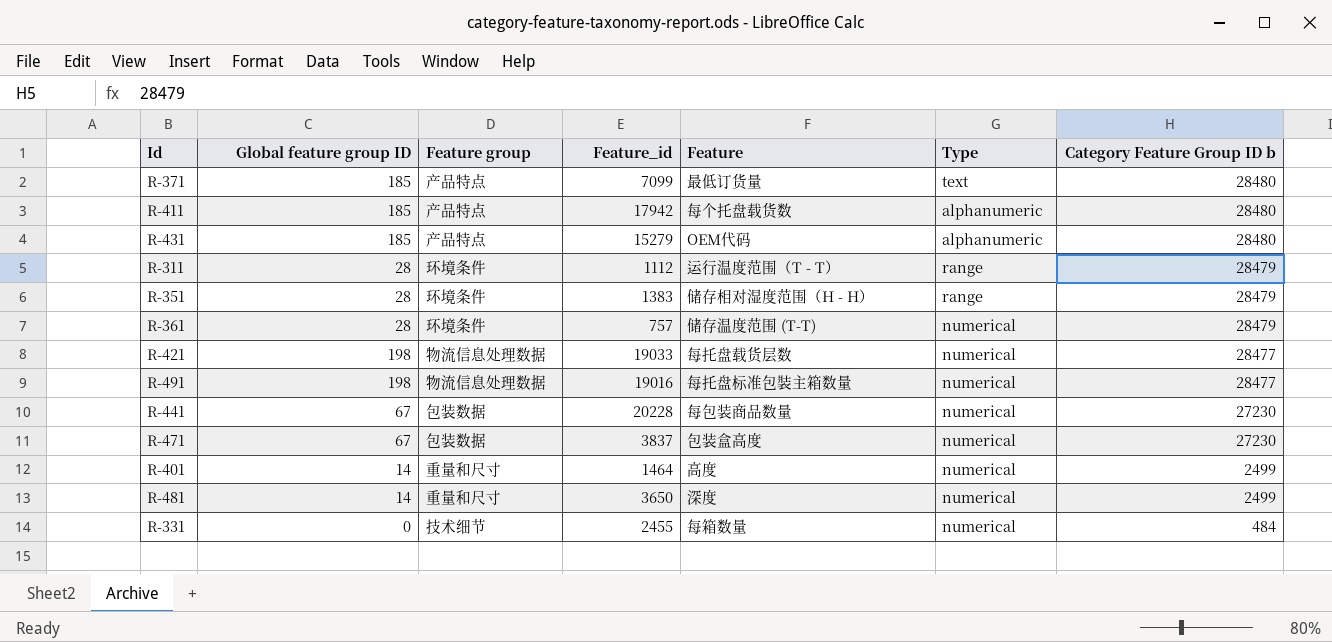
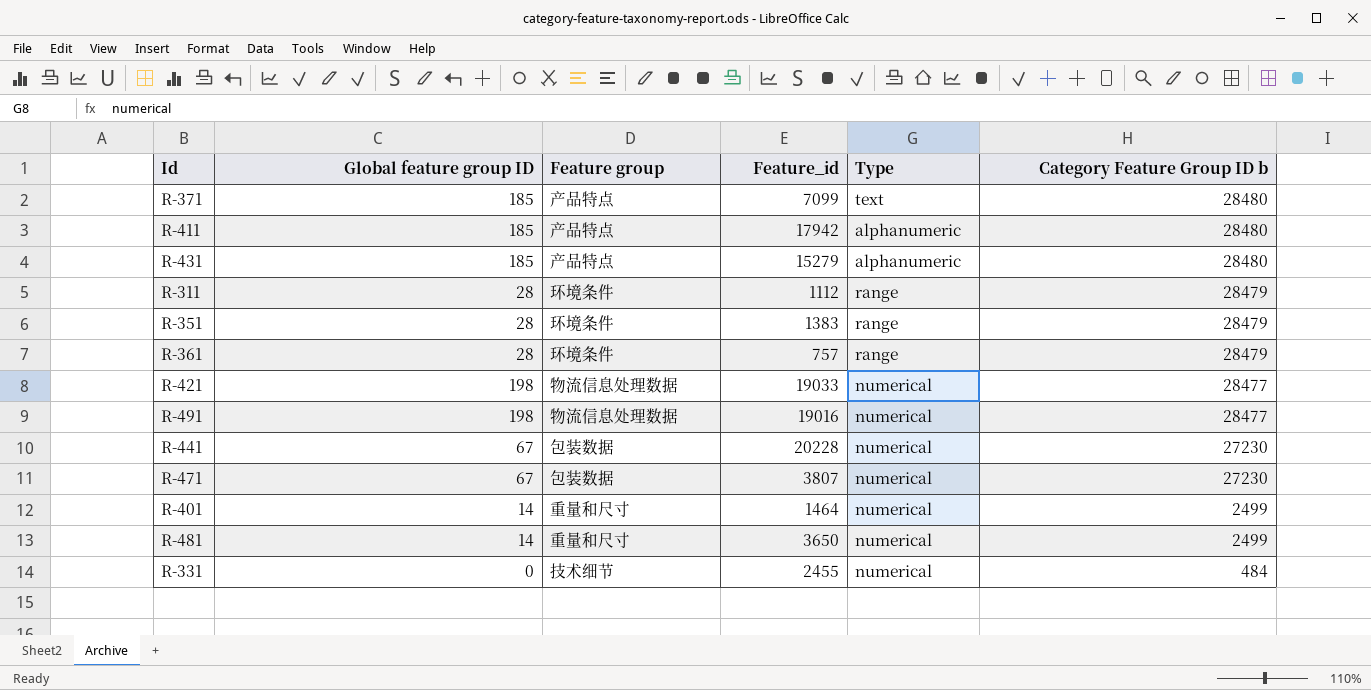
column Feature | position: 5 -> none
R-361 | Type: numerical -> range
R-471 | Feature_id: 3837 -> 3807

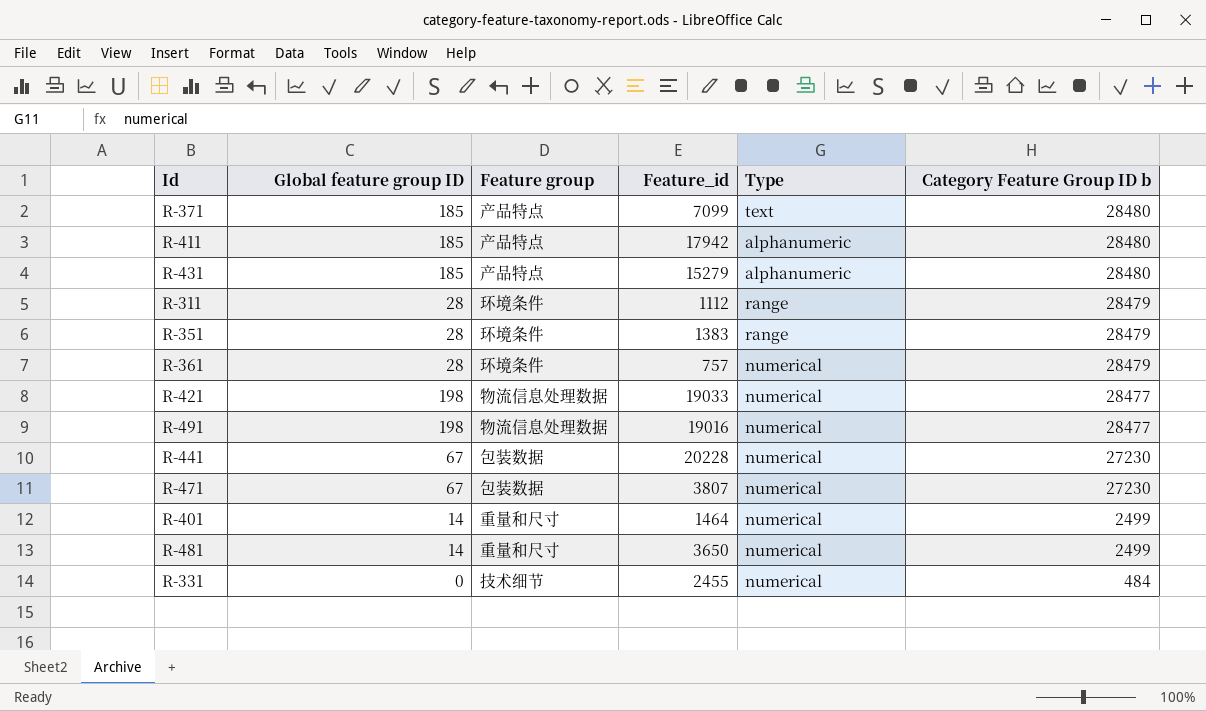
R-361 | Type: range -> numerical

